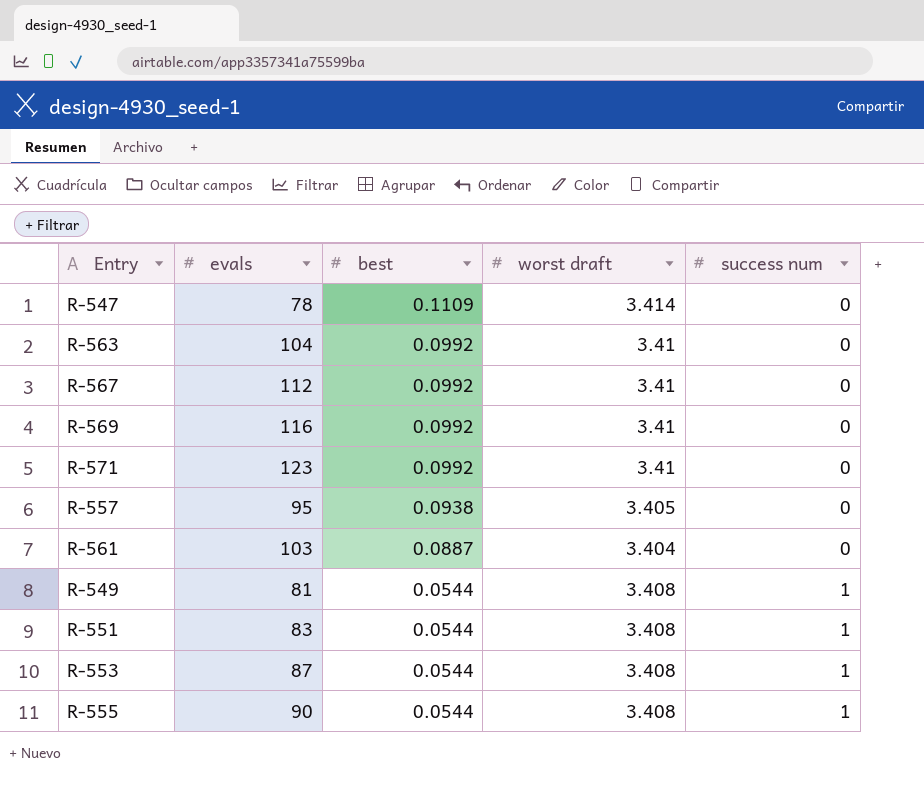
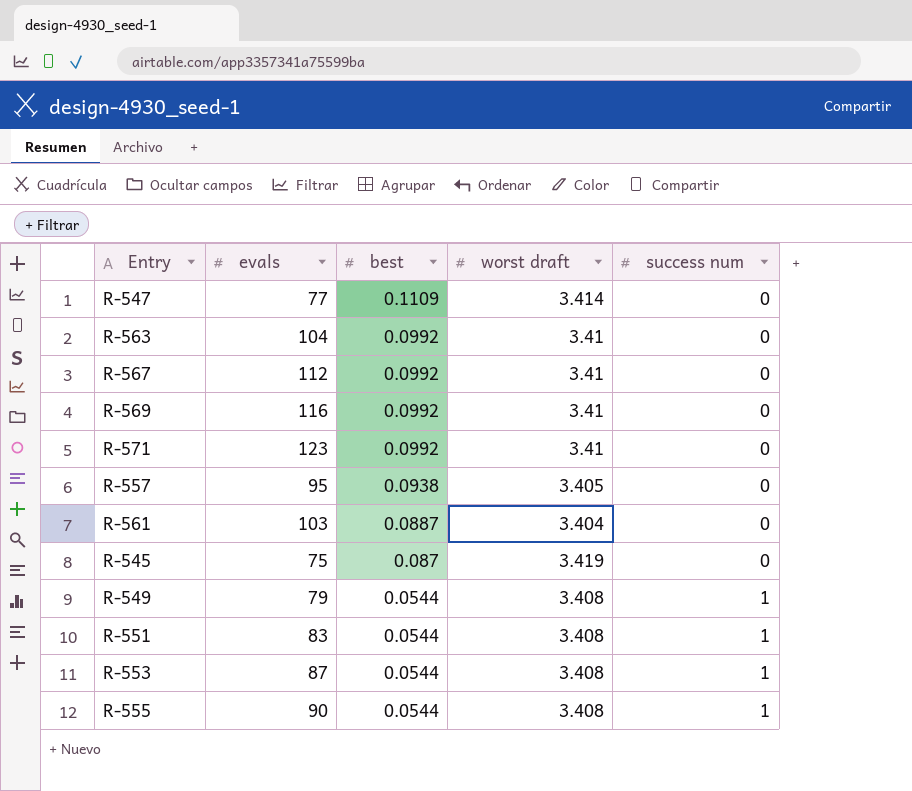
R-547 | evals: 78 -> 77
row R-545: none -> 75 | 0.087 | 3.419 | 0
R-549 | evals: 81 -> 79

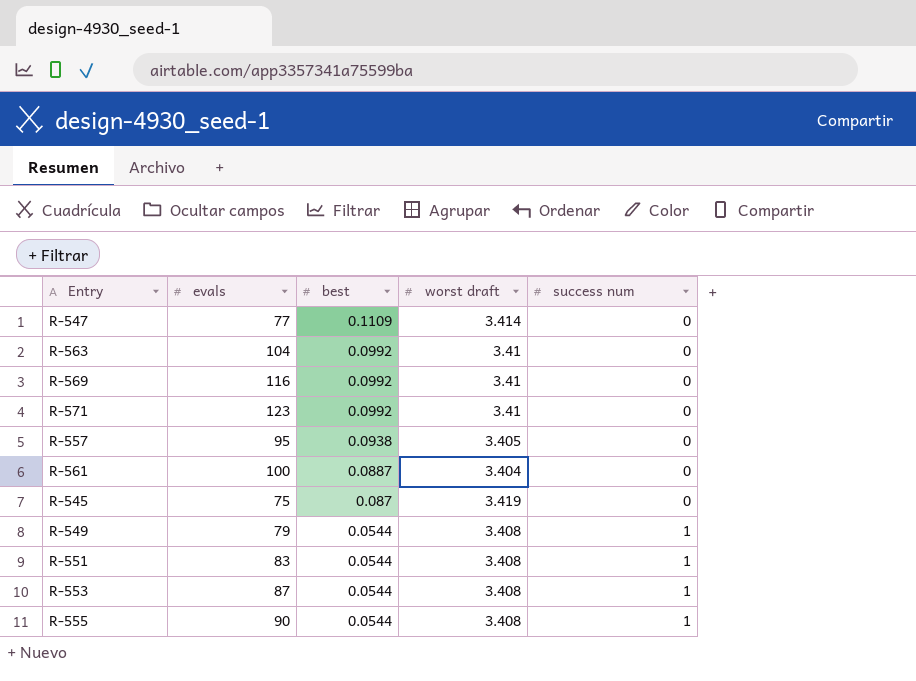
row R-567: 112 | 0.0992 | 3.41 | 0 -> none
R-561 | evals: 103 -> 100

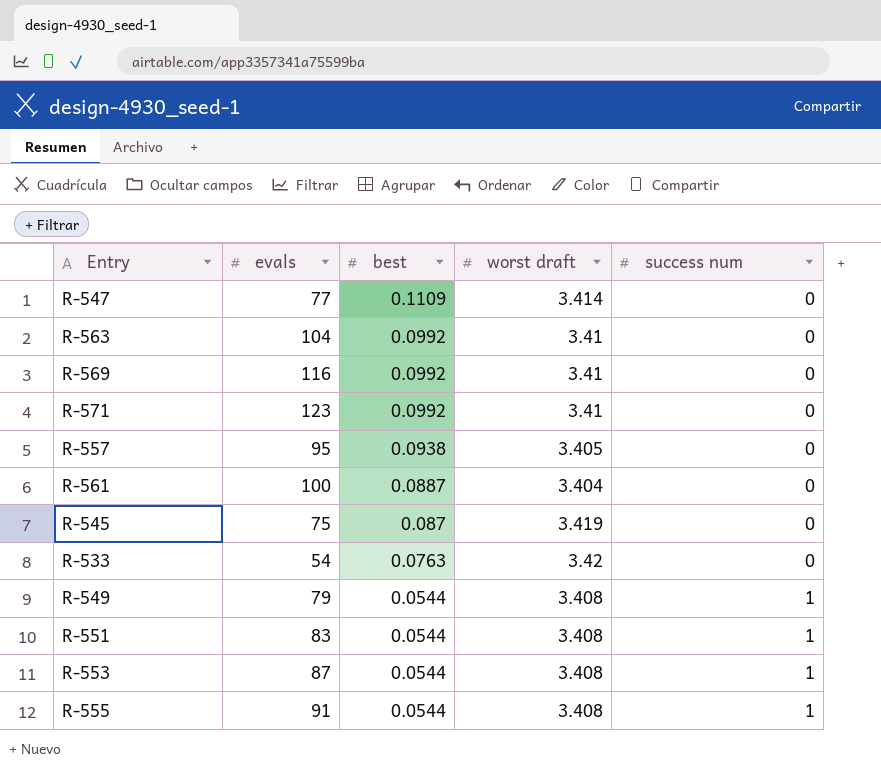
row R-533: none -> 54 | 0.0763 | 3.42 | 0
R-555 | evals: 90 -> 91

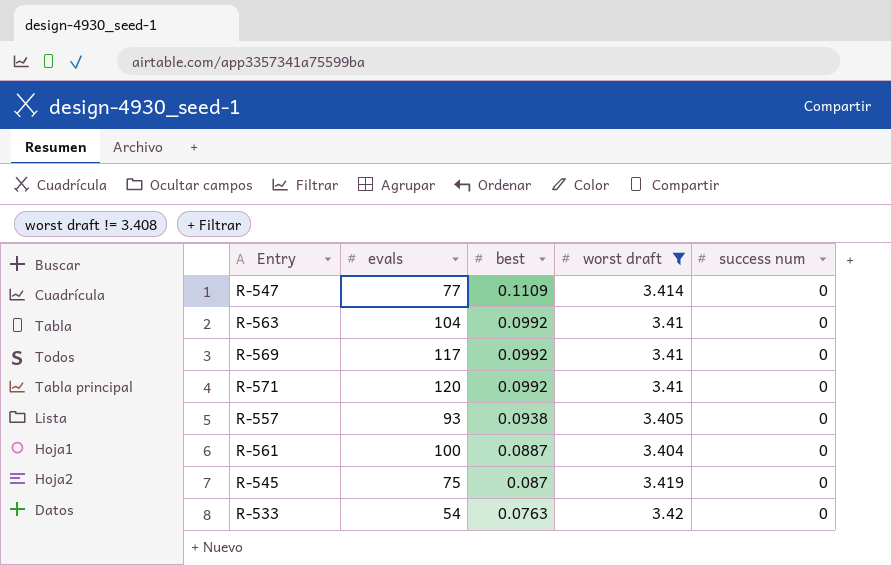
filter: none -> worst draft != 3.408
R-569 | evals: 116 -> 117
R-571 | evals: 123 -> 120
R-557 | evals: 95 -> 93

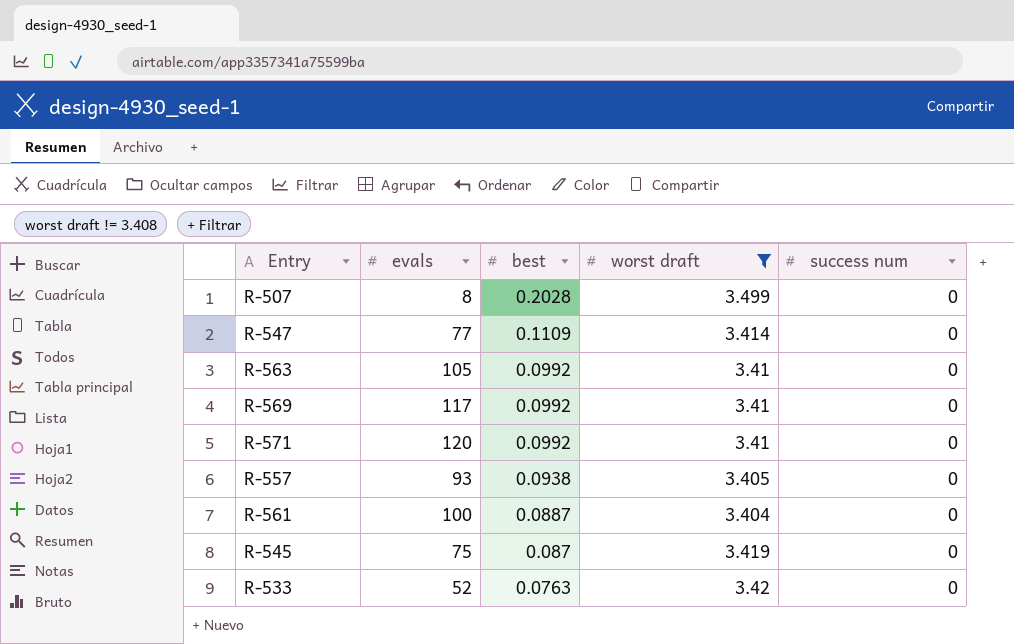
row R-507: none -> 8 | 0.2028 | 3.499 | 0
R-563 | evals: 104 -> 105
R-533 | evals: 54 -> 52

